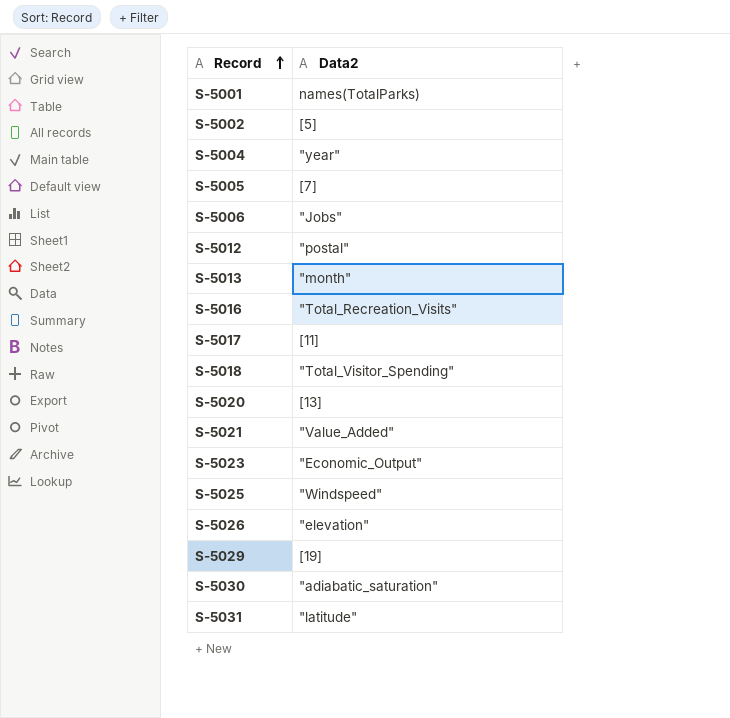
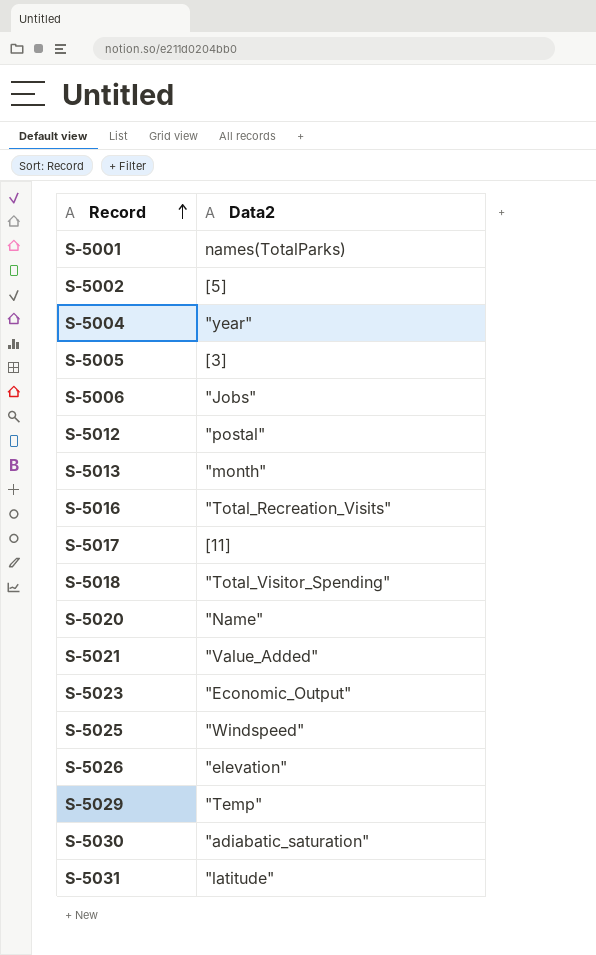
S-5005 | Data2: [7] -> [3]
S-5020 | Data2: [13] -> "Name"
S-5029 | Data2: [19] -> "Temp"

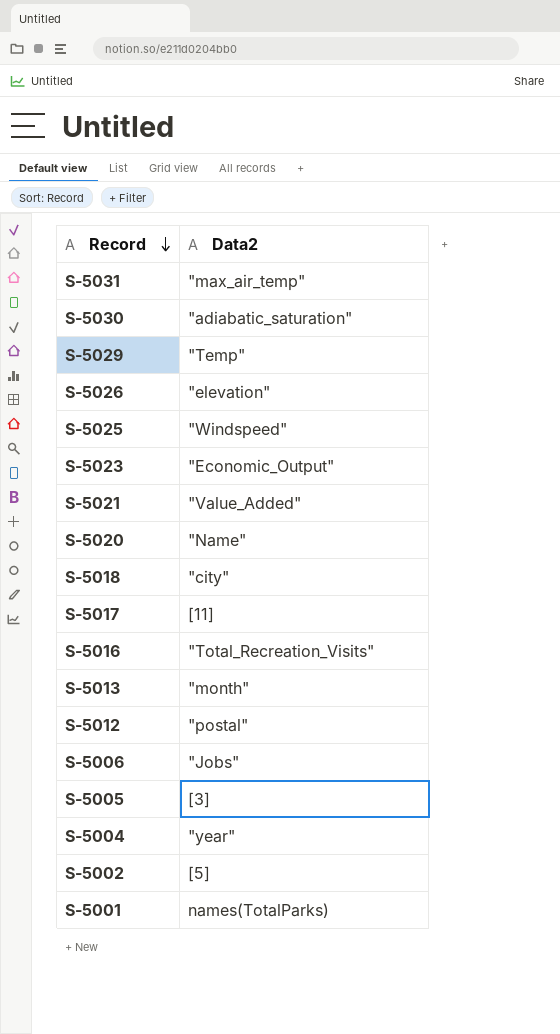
row order: Record ascending -> Record descending
S-5031 | Data2: "latitude" -> "max_air_temp"
S-5018 | Data2: "Total_Visitor_Spending" -> "city"

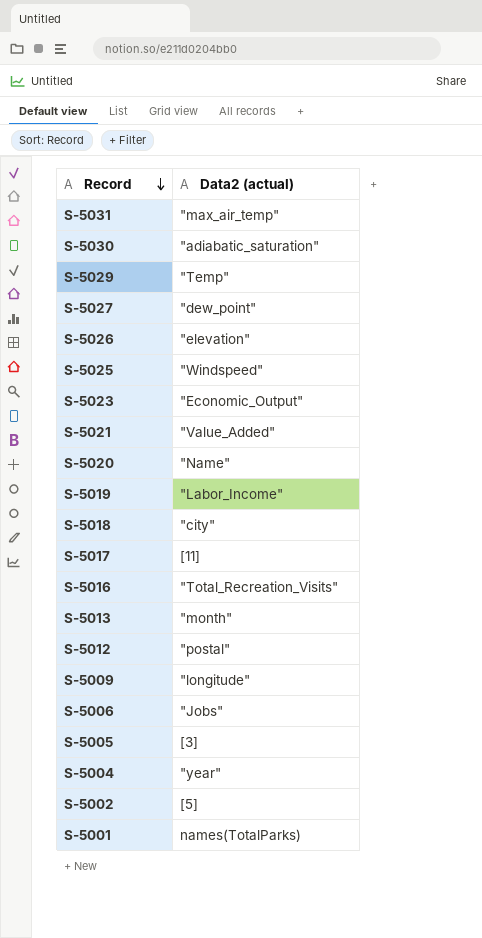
column name: Data2 -> Data2 (actual)
row S-5027: none -> "dew_point"
row S-5019: none -> "Labor_Income"
row S-5009: none -> "longitude"

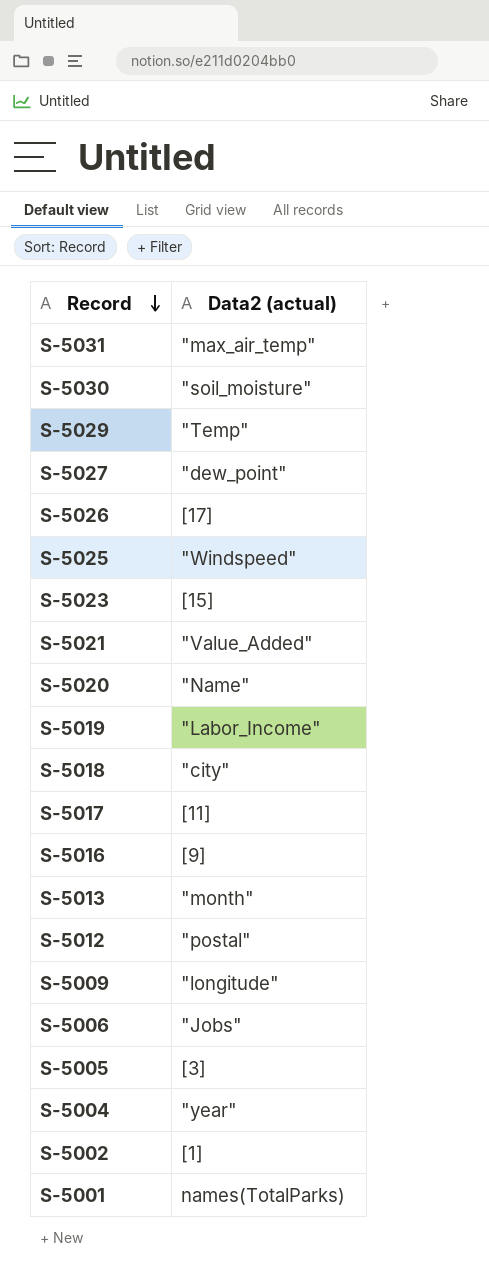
S-5030 | Data2 (actual): "adiabatic_saturation" -> "soil_moisture"
S-5026 | Data2 (actual): "elevation" -> [17]
S-5023 | Data2 (actual): "Economic_Output" -> [15]
S-5016 | Data2 (actual): "Total_Recreation_Visits" -> [9]
S-5002 | Data2 (actual): [5] -> [1]

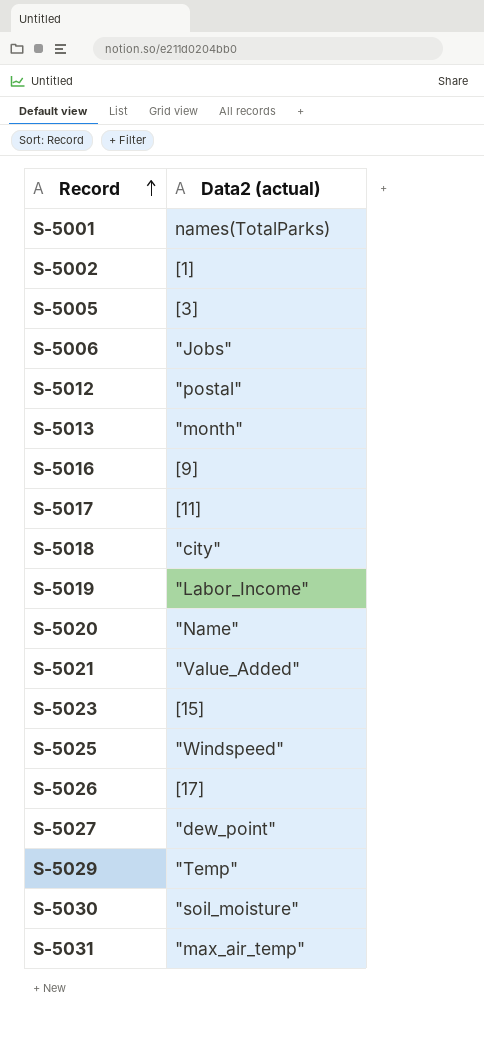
row order: Record descending -> Record ascending
row S-5009: "longitude" -> none
row S-5004: "year" -> none

